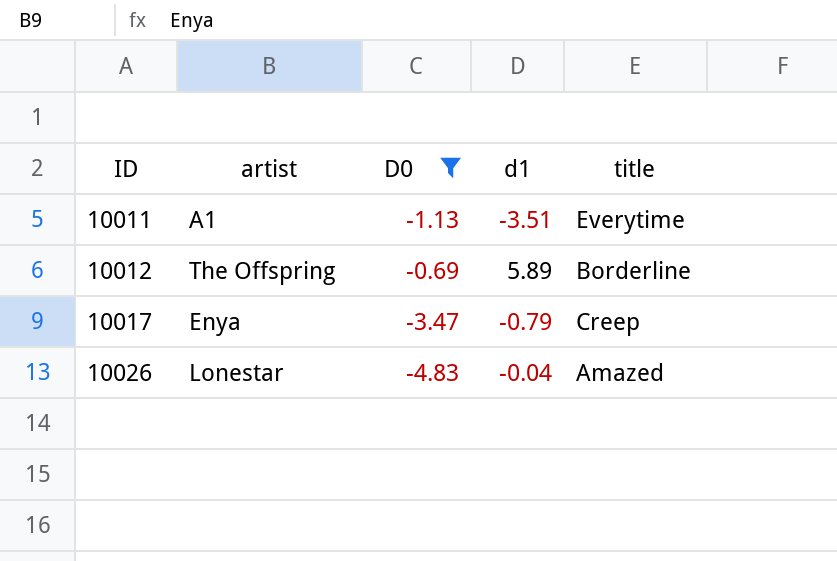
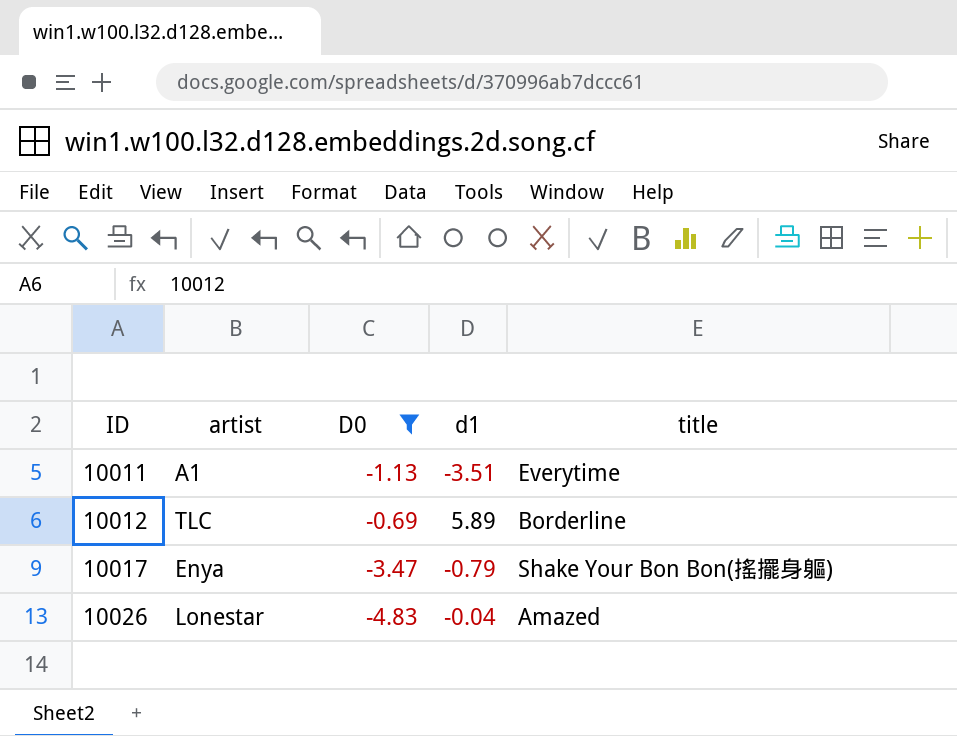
10012 | artist: The Offspring -> TLC
10017 | title: Creep -> Shake Your Bon Bon(搖擺身軀)

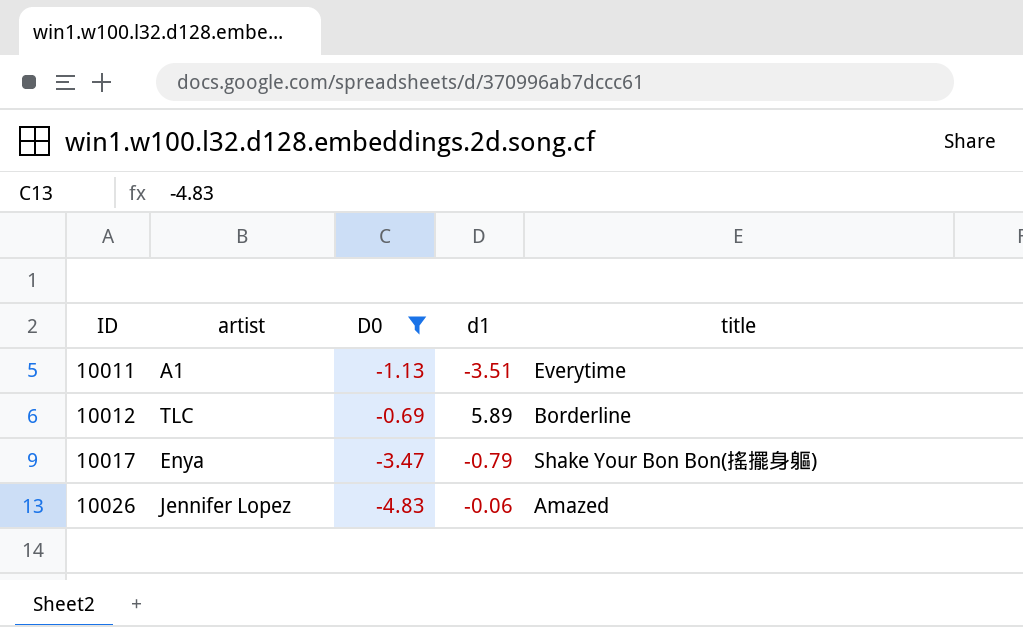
10026 | artist: Lonestar -> Jennifer Lopez
10026 | d1: -0.04 -> -0.06

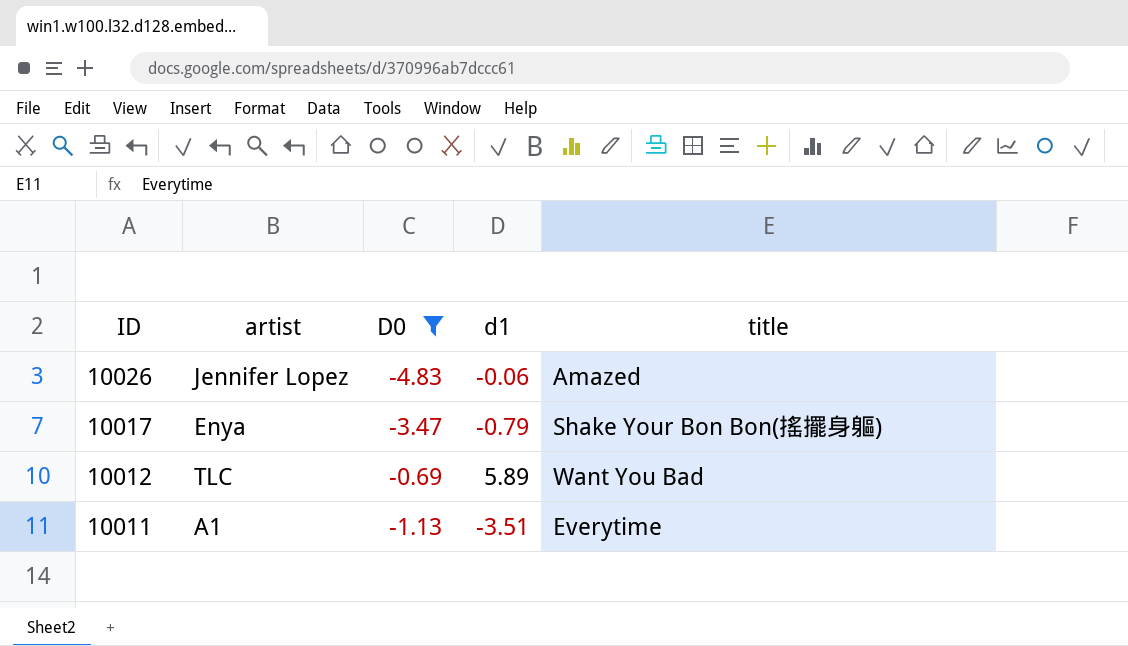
row order: ID ascending -> ID descending
10012 | title: Borderline -> Want You Bad

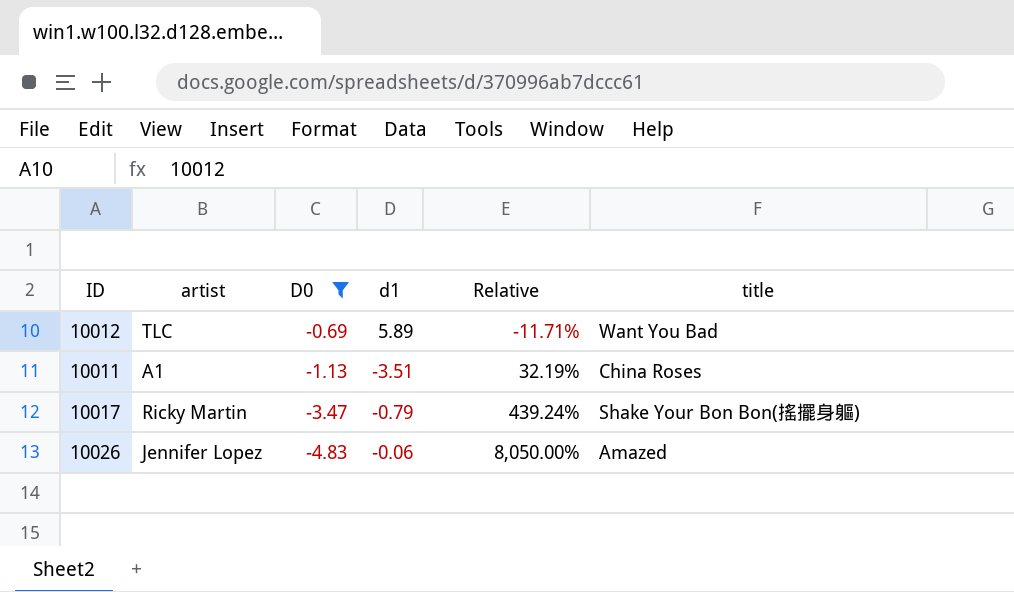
row order: ID descending -> D0 descending
column Relative | formula: none -> [D0] / [d1]
10011 | title: Everytime -> China Roses
10017 | artist: Enya -> Ricky Martin

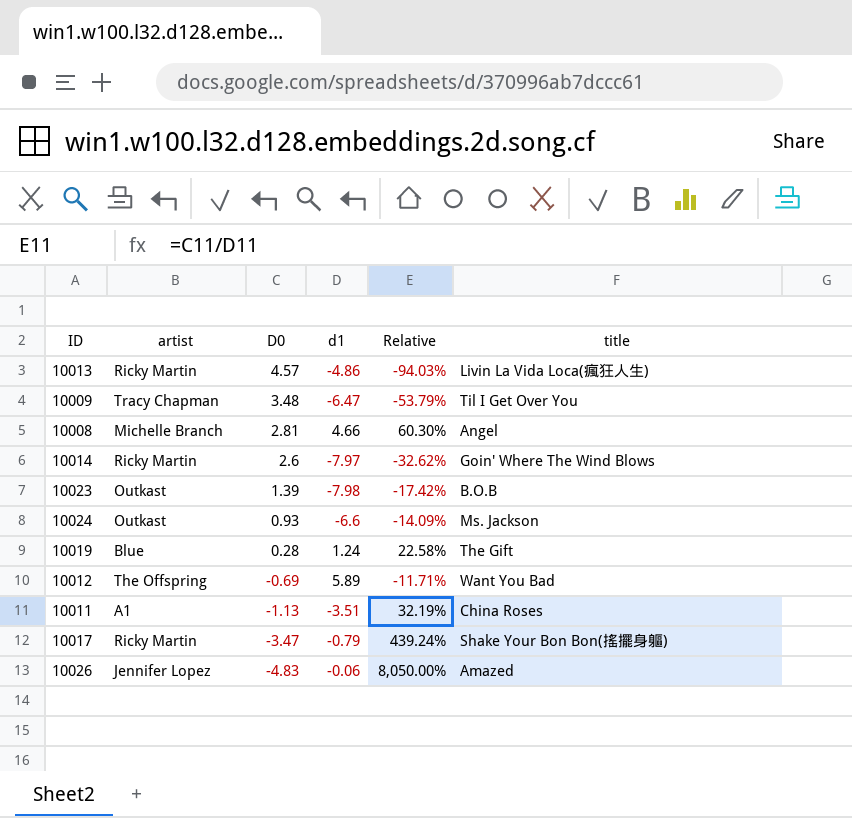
filter: D0 <= -0.69 -> none
10012 | artist: TLC -> The Offspring

